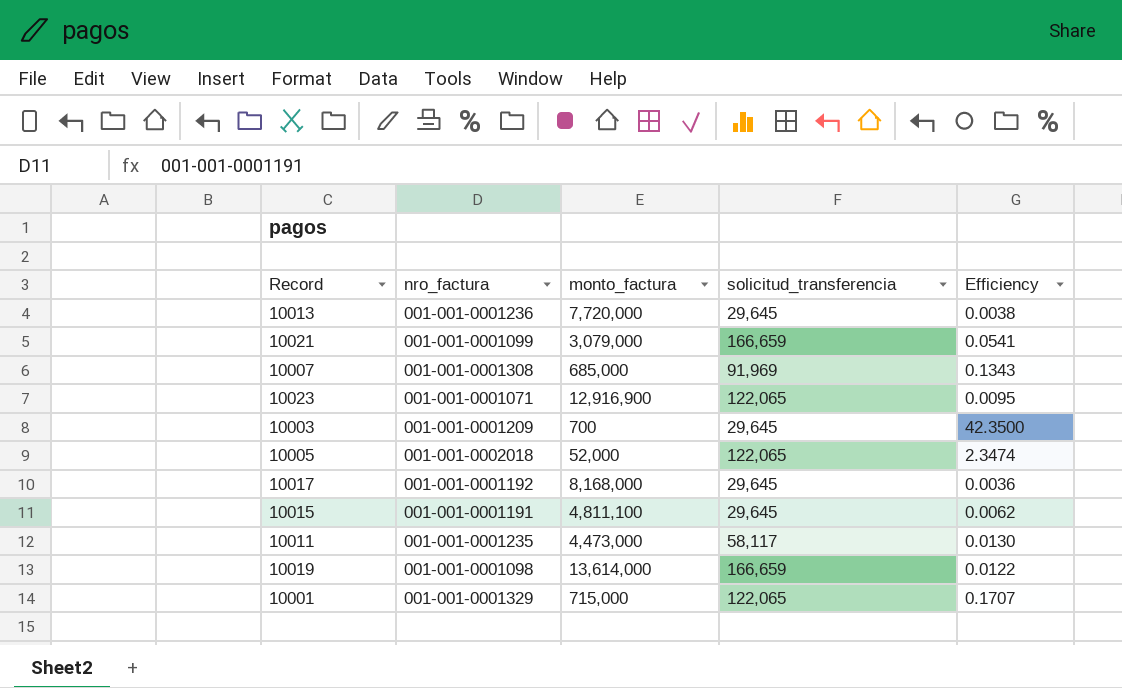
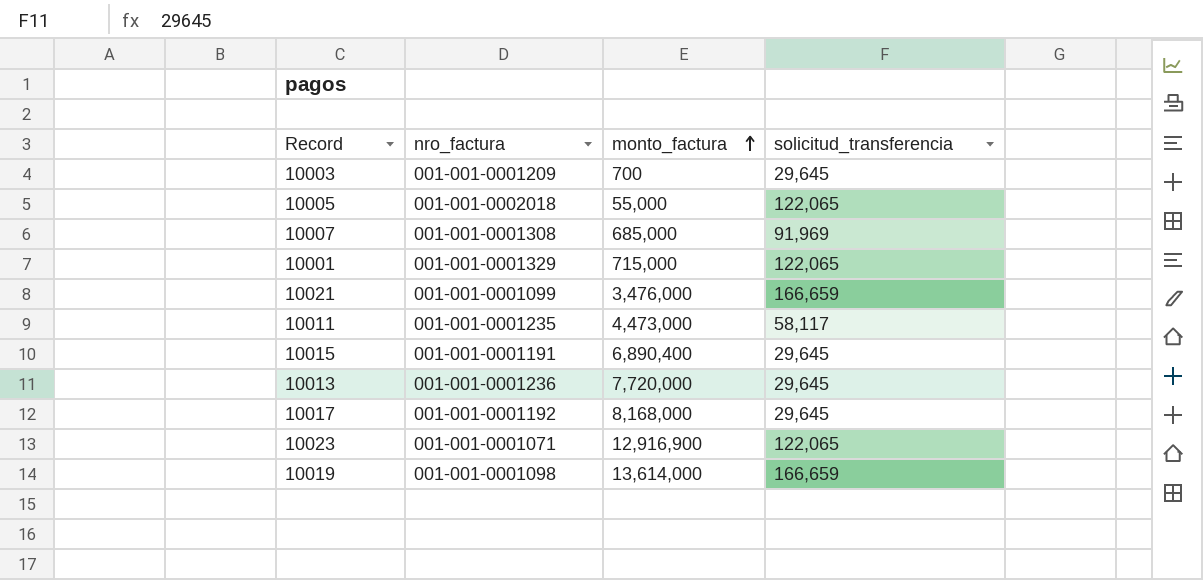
row order: none -> monto_factura ascending
column Efficiency | formula: [solicitud_transferencia] / [monto_factura] -> none
10005 | monto_factura: 52,000 -> 55,000
10021 | monto_factura: 3,079,000 -> 3,476,000
10015 | monto_factura: 4,811,100 -> 6,890,400

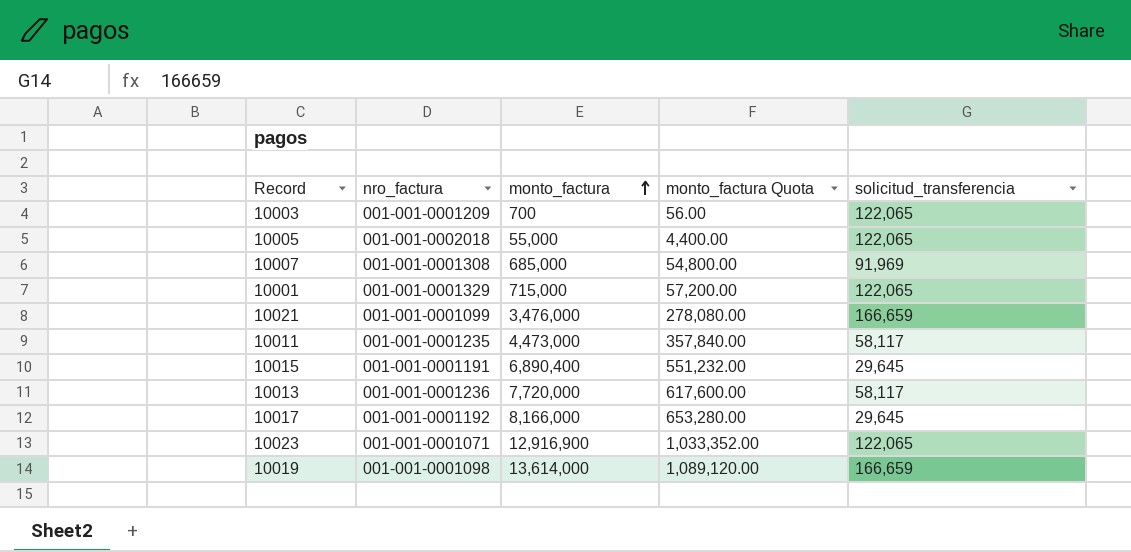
column monto_factura Quota | formula: none -> [monto_factura] * 0.08
10003 | solicitud_transferencia: 29,645 -> 122,065
10013 | solicitud_transferencia: 29,645 -> 58,117
10017 | monto_factura: 8,168,000 -> 8,166,000

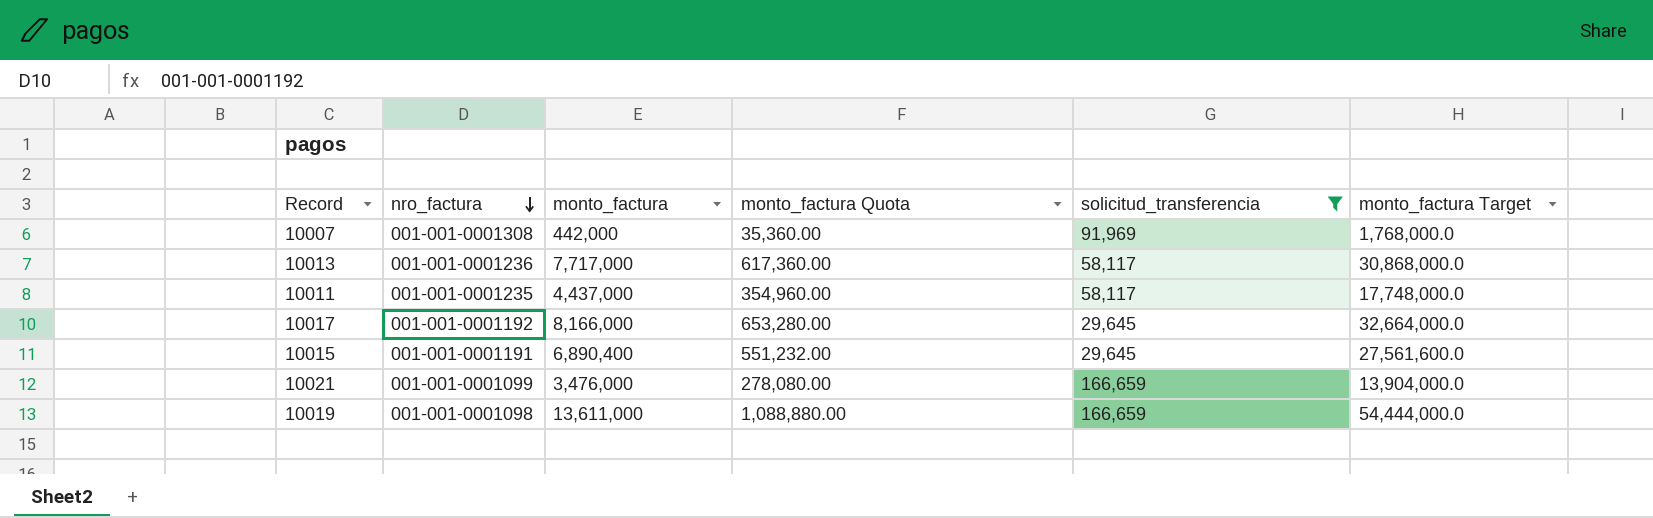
filter: none -> solicitud_transferencia != 122,065
row order: monto_factura ascending -> nro_factura descending
column monto_factura Target | formula: none -> [monto_factura] * 4
10007 | monto_factura: 685,000 -> 442,000
10007 | monto_factura Quota: 54,800.00 -> 35,360.00
10013 | monto_factura: 7,720,000 -> 7,717,000
10013 | monto_factura Quota: 617,600.00 -> 617,360.00
10011 | monto_factura: 4,473,000 -> 4,437,000
10011 | monto_factura Quota: 357,840.00 -> 354,960.00
10019 | monto_factura: 13,614,000 -> 13,611,000
10019 | monto_factura Quota: 1,089,120.00 -> 1,088,880.00

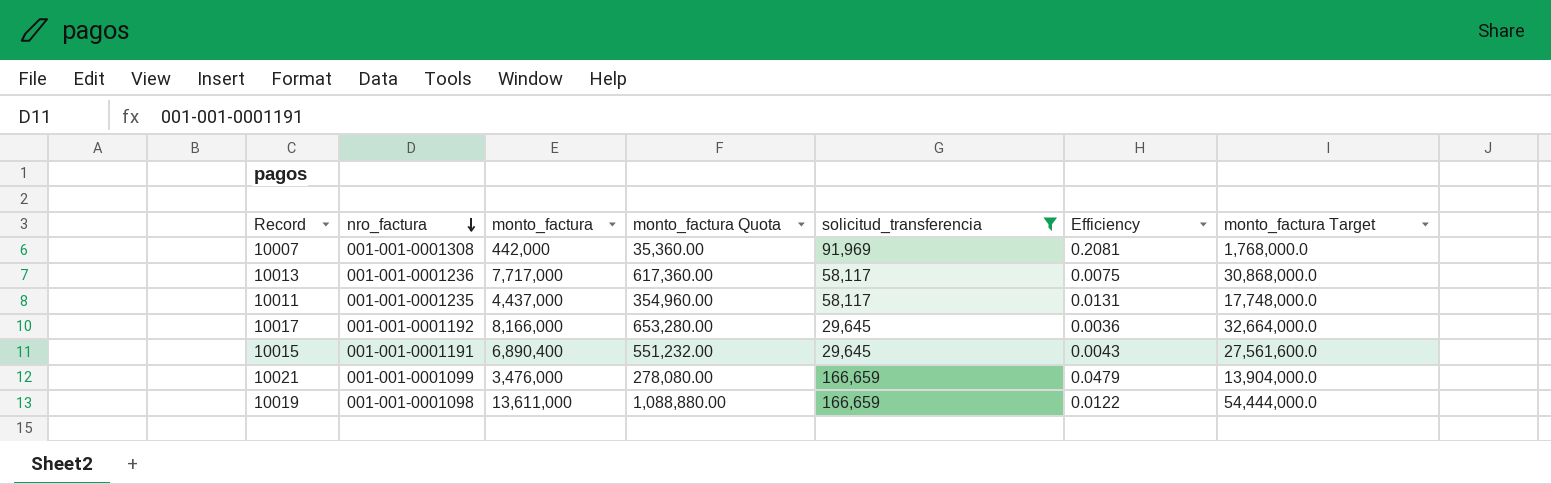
column Efficiency | formula: none -> [solicitud_transferencia] / [monto_factura]

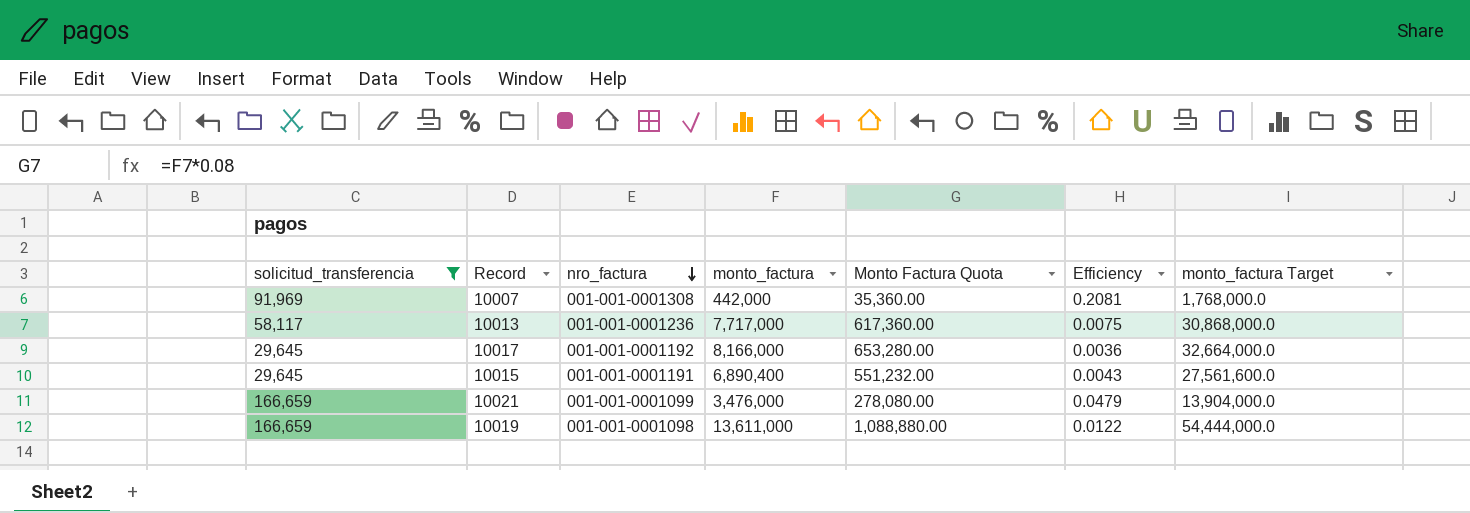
column solicitud_transferencia | position: 5 -> 1
column name: monto_factura Quota -> Monto Factura Quota
row 10011: 001-001-0001235 | 4,437,000 | 354,960.00 | 58,117 | 0.0131 | 17,748,000.0 -> none

